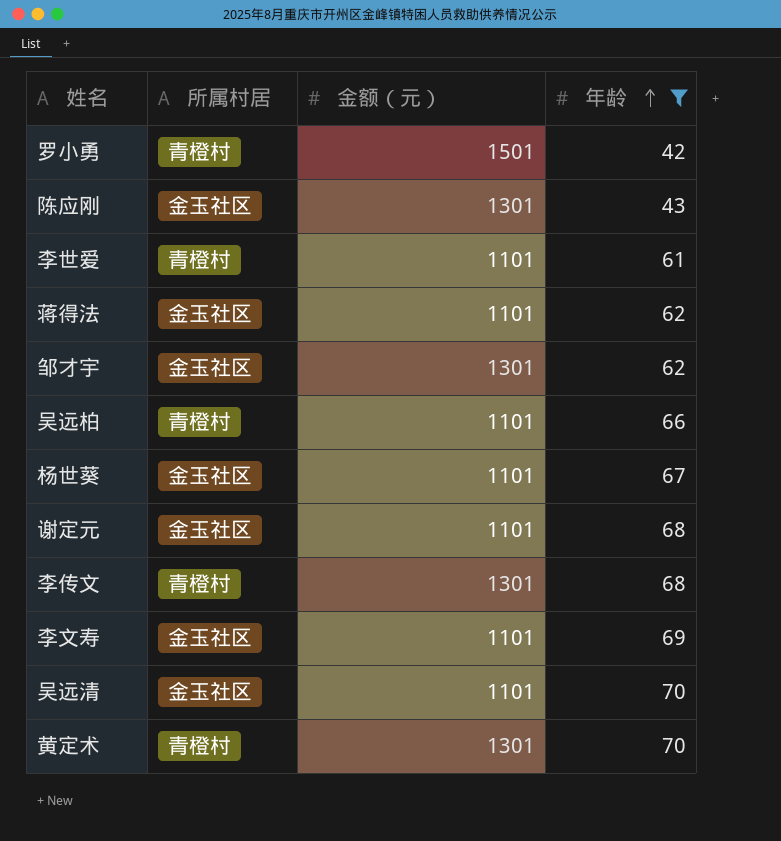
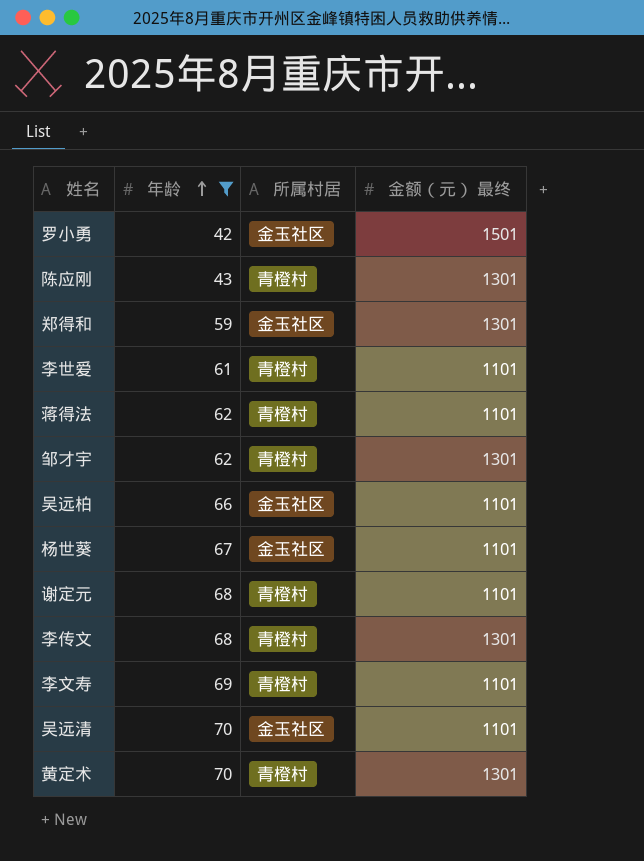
column 年龄 | position: 4 -> 2
column name: 金额（元） -> 金额（元） 最终
罗小勇 | 所属村居: 青橙村 -> 金玉社区
陈应刚 | 所属村居: 金玉社区 -> 青橙村
row 郑得和: none -> 59 | 金玉社区 | 1301
蒋得法 | 所属村居: 金玉社区 -> 青橙村
邹才宇 | 所属村居: 金玉社区 -> 青橙村
吴远柏 | 所属村居: 青橙村 -> 金玉社区
谢定元 | 所属村居: 金玉社区 -> 青橙村
李文寿 | 所属村居: 金玉社区 -> 青橙村

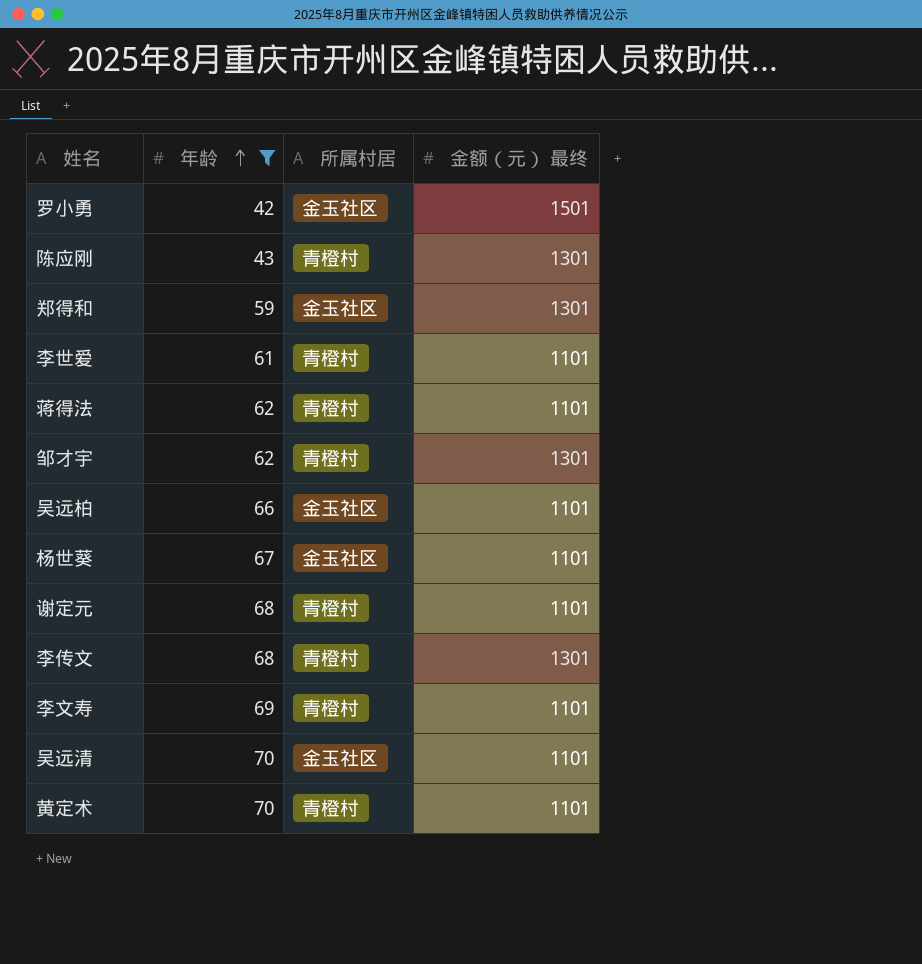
黄定术 | 金额（元） 最终: 1301 -> 1101

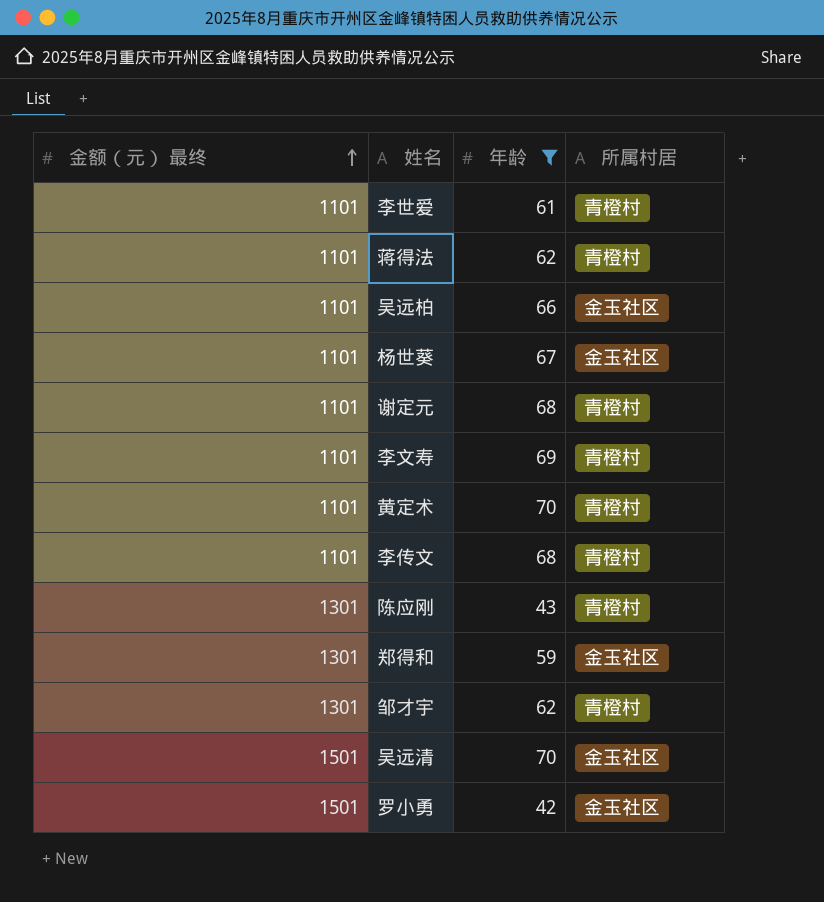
row order: 年龄 ascending -> 金额（元） 最终 ascending
column 金额（元） 最终 | position: 4 -> 1
李传文 | 金额（元） 最终: 1301 -> 1101
吴远清 | 金额（元） 最终: 1101 -> 1501

